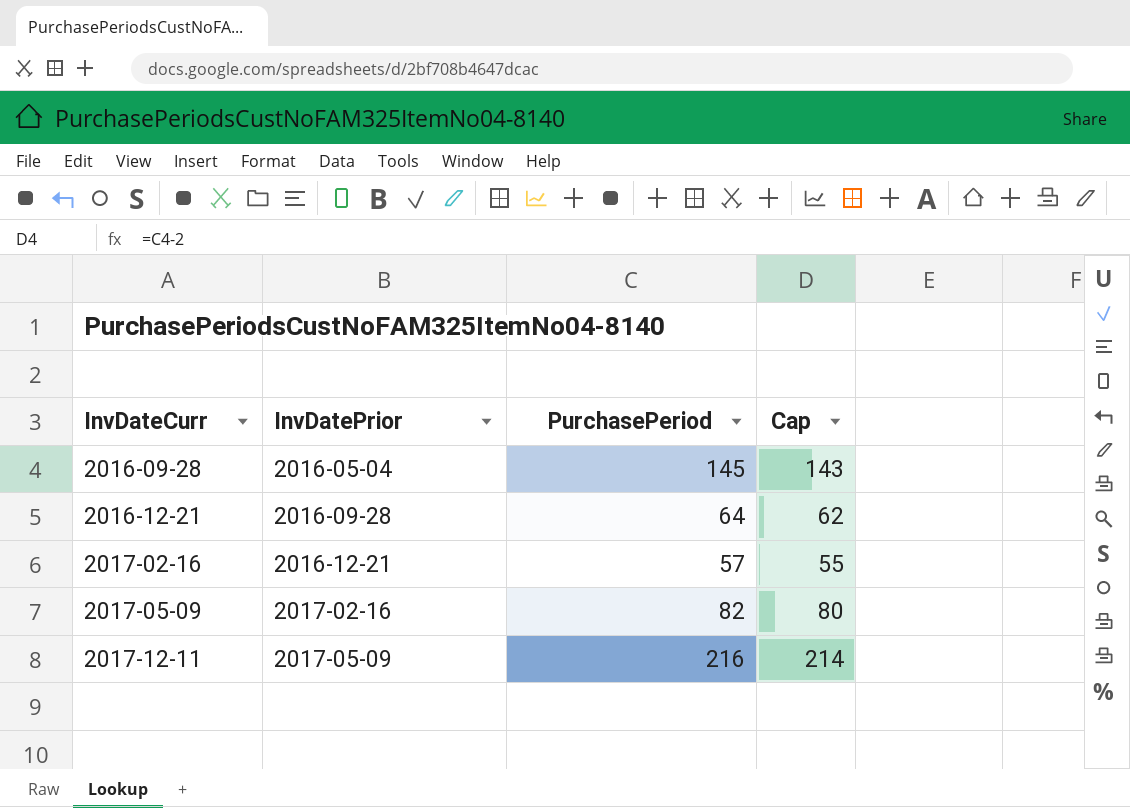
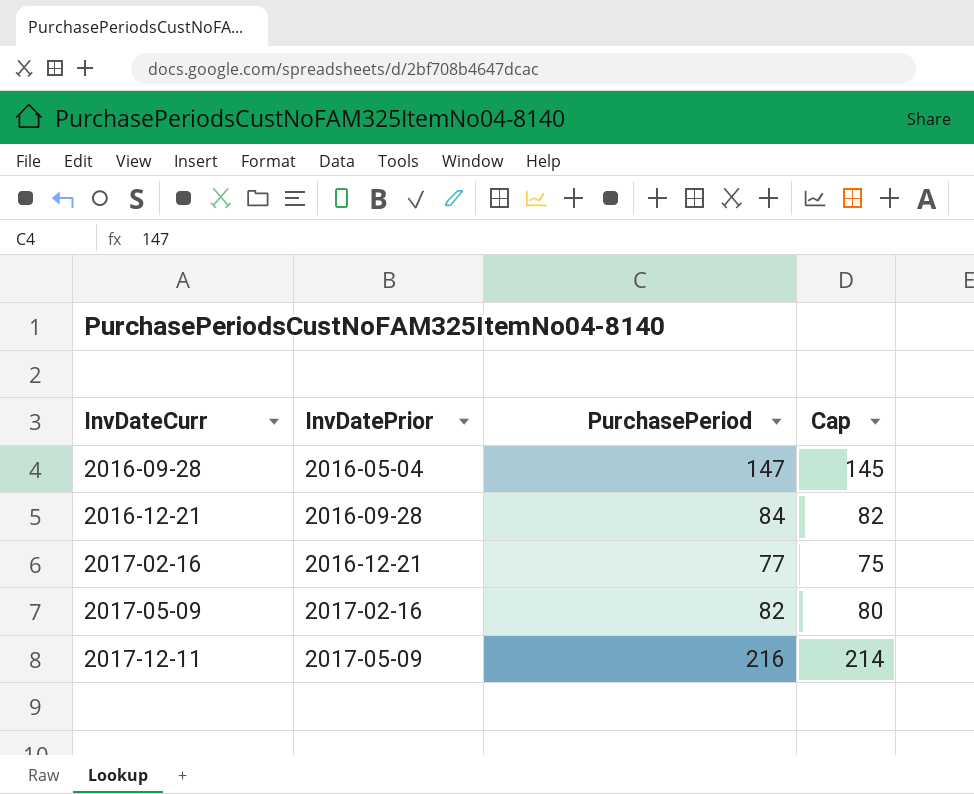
2016-09-28 | PurchasePeriod: 145 -> 147
2016-09-28 | Cap: 143 -> 145
2016-12-21 | PurchasePeriod: 64 -> 84
2016-12-21 | Cap: 62 -> 82
2017-02-16 | PurchasePeriod: 57 -> 77
2017-02-16 | Cap: 55 -> 75

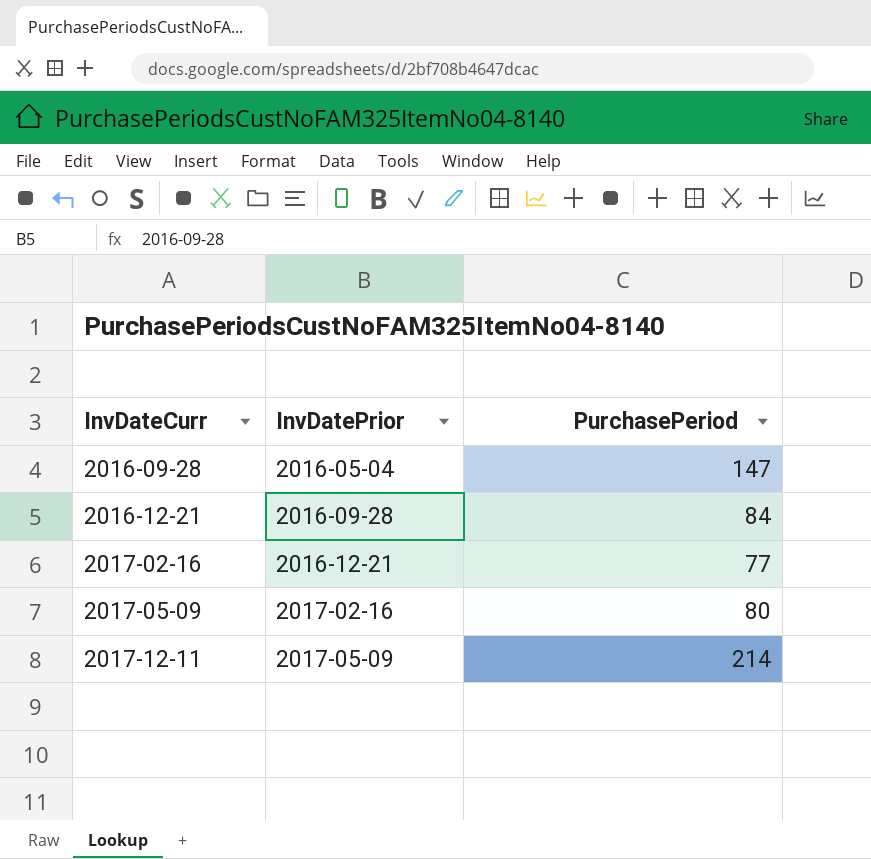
column Cap | formula: [PurchasePeriod] - 2 -> none
2017-05-09 | PurchasePeriod: 82 -> 80
2017-12-11 | PurchasePeriod: 216 -> 214

